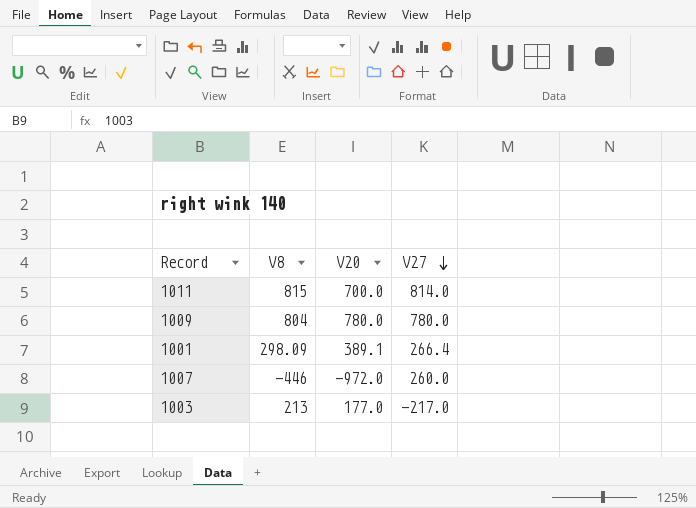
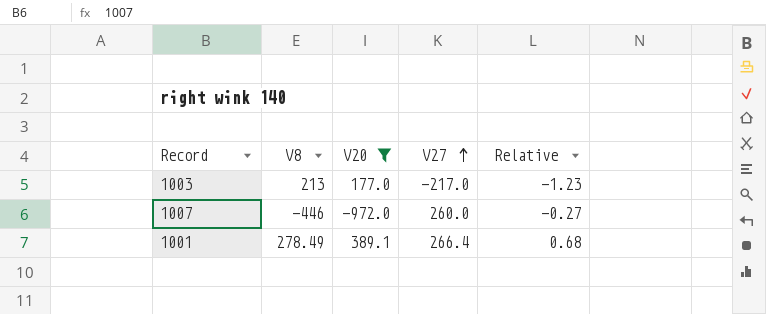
filter: none -> V20 <= 389.1
row order: V27 descending -> V27 ascending
column Relative | formula: none -> [V27] / [V20]
1001 | V8: 298.09 -> 278.49

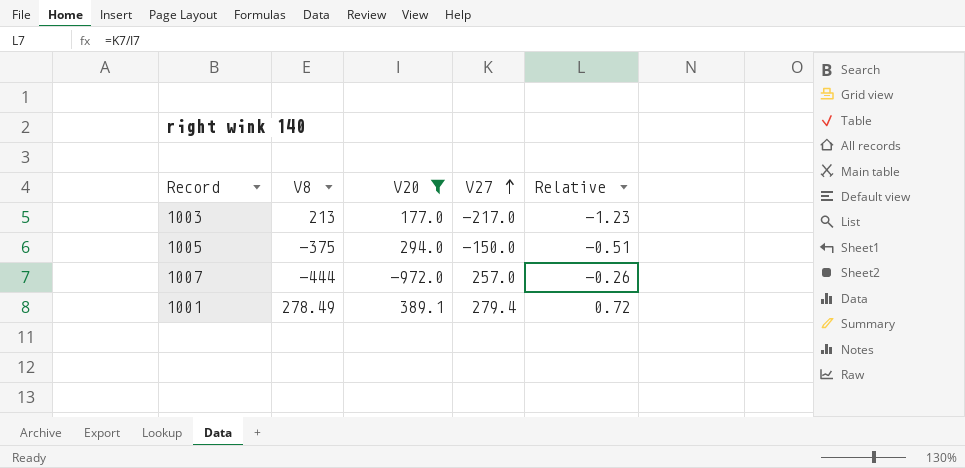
row 1005: none -> -375 | 294.0 | -150.0 | -0.51
1007 | V8: -446 -> -444
1007 | V27: 260.0 -> 257.0
1007 | Relative: -0.27 -> -0.26
1001 | V27: 266.4 -> 279.4
1001 | Relative: 0.68 -> 0.72

